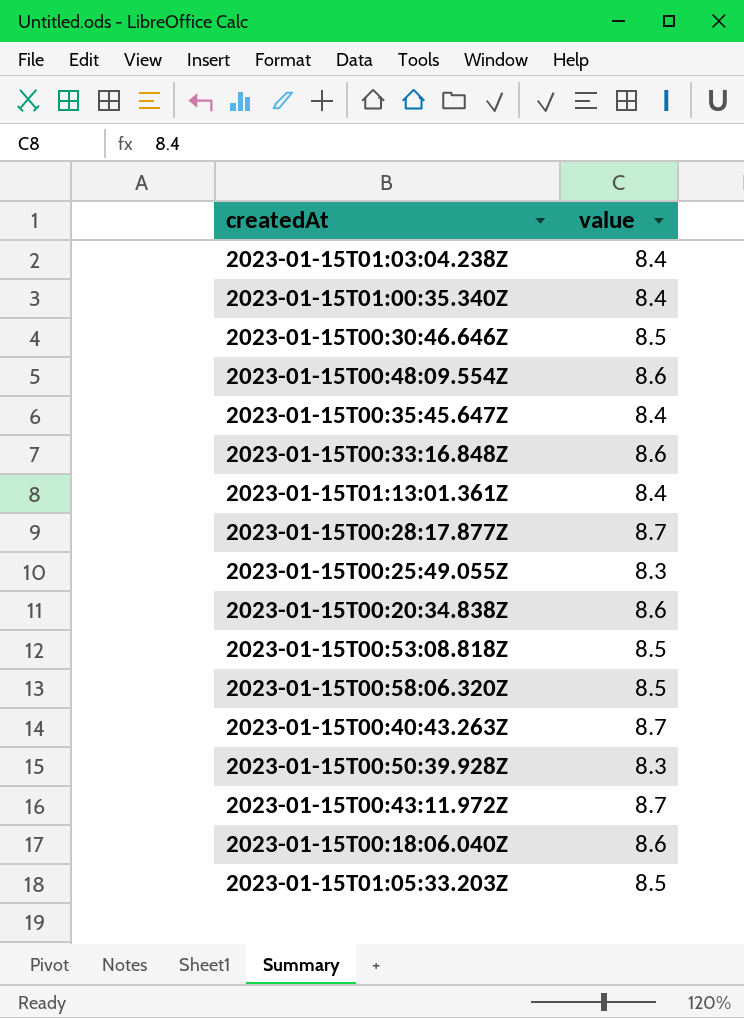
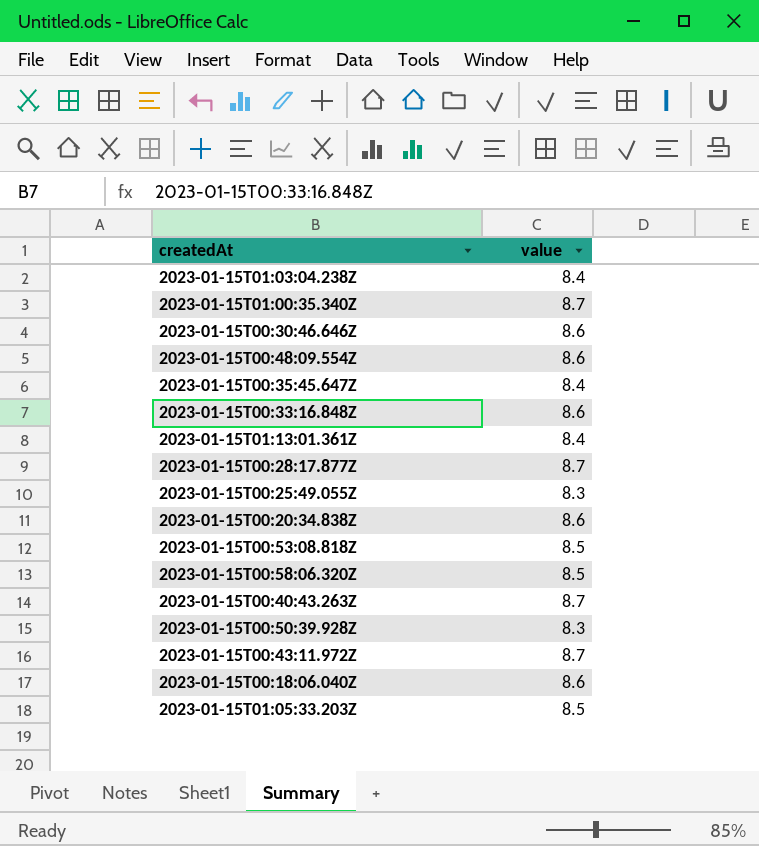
2023-01-15T01:00:35.340Z | value: 8.4 -> 8.7
2023-01-15T00:30:46.646Z | value: 8.5 -> 8.6

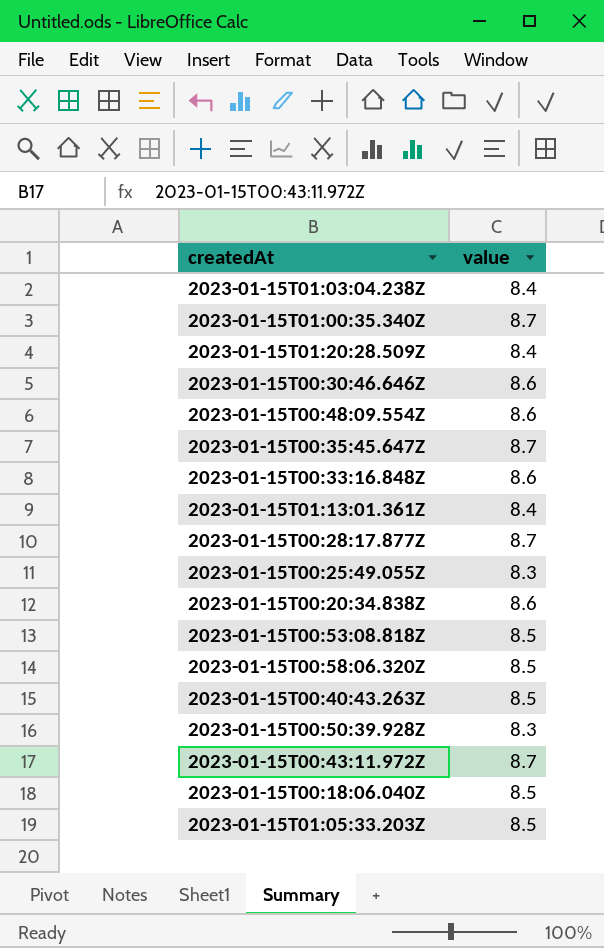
row 2023-01-15T01:20:28.509Z: none -> 8.4
2023-01-15T00:35:45.647Z | value: 8.4 -> 8.7
2023-01-15T00:40:43.263Z | value: 8.7 -> 8.5
2023-01-15T00:18:06.040Z | value: 8.6 -> 8.5

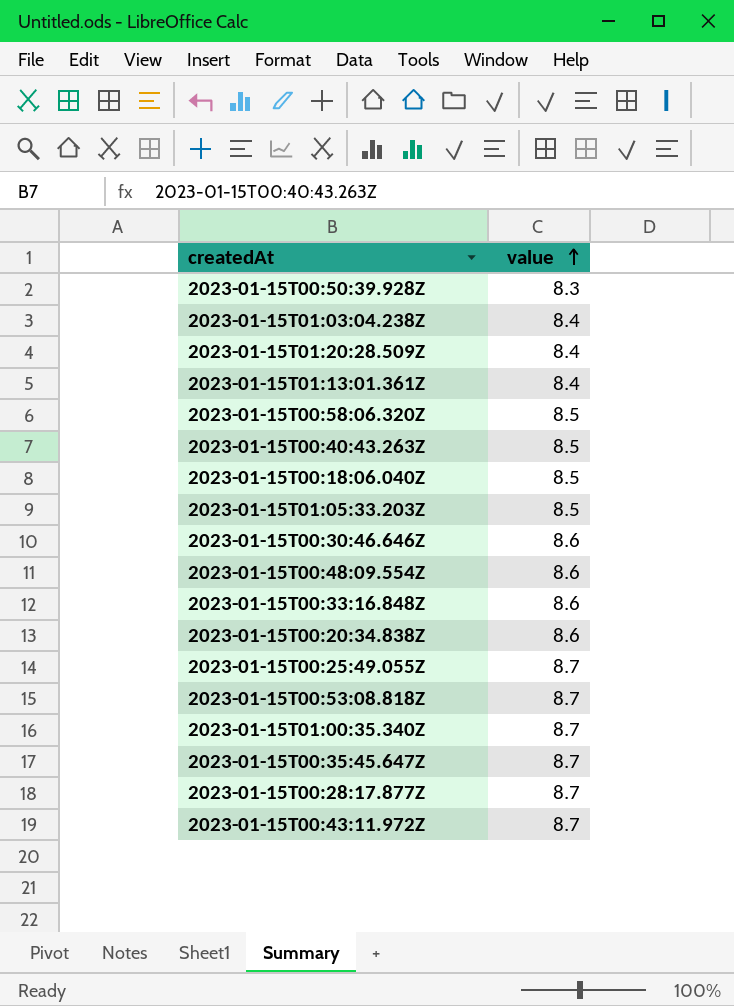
row order: none -> value ascending
2023-01-15T00:25:49.055Z | value: 8.3 -> 8.7
2023-01-15T00:53:08.818Z | value: 8.5 -> 8.7

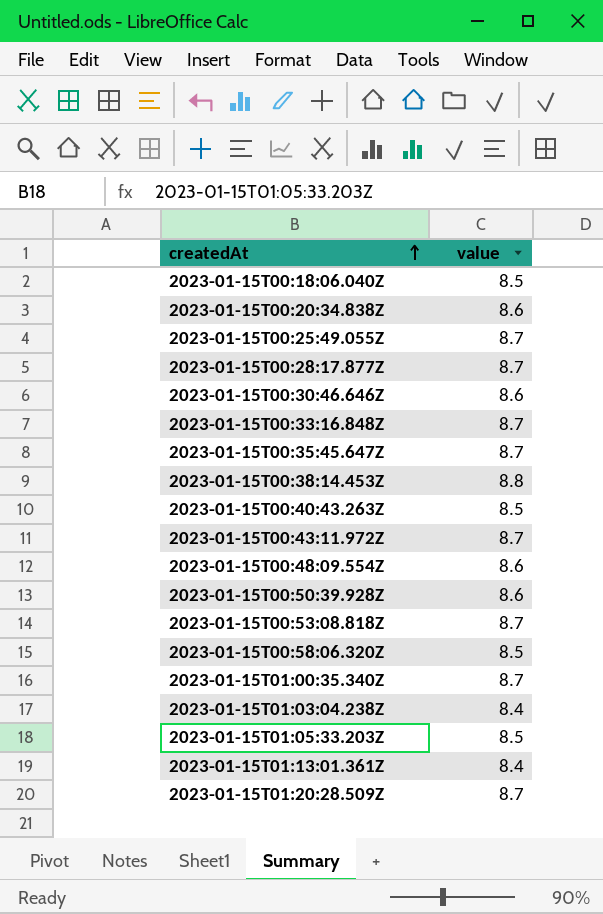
row order: value ascending -> createdAt ascending
2023-01-15T00:33:16.848Z | value: 8.6 -> 8.7
row 2023-01-15T00:38:14.453Z: none -> 8.8
2023-01-15T00:50:39.928Z | value: 8.3 -> 8.6
2023-01-15T01:20:28.509Z | value: 8.4 -> 8.7

